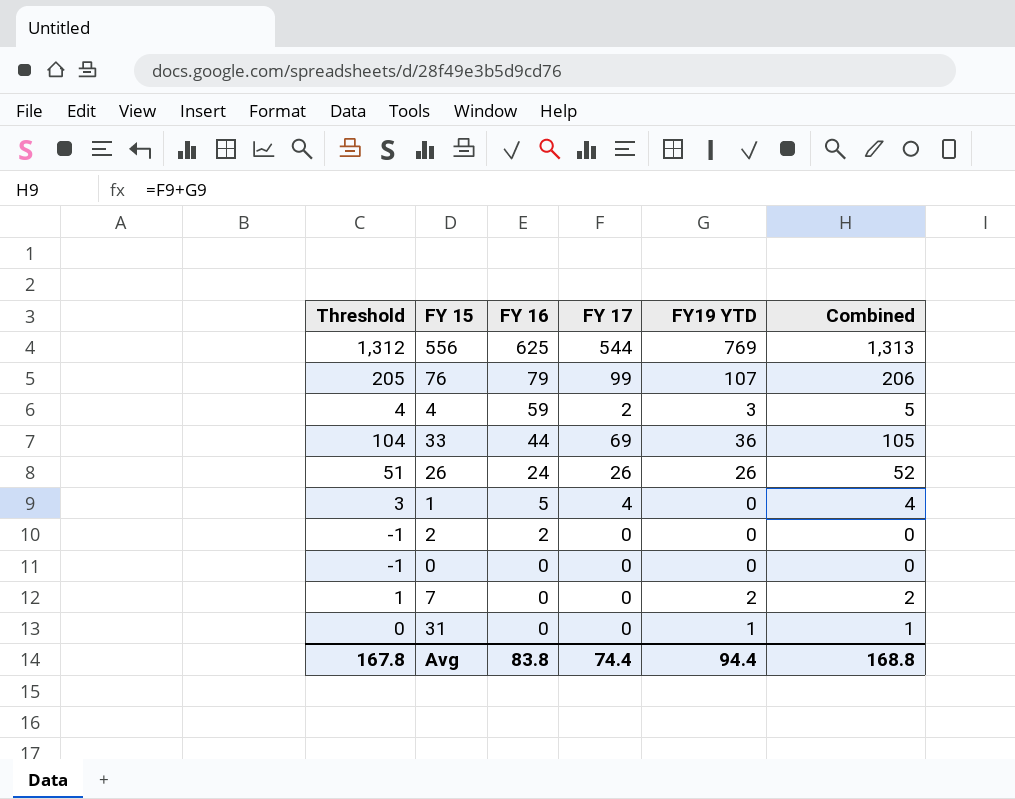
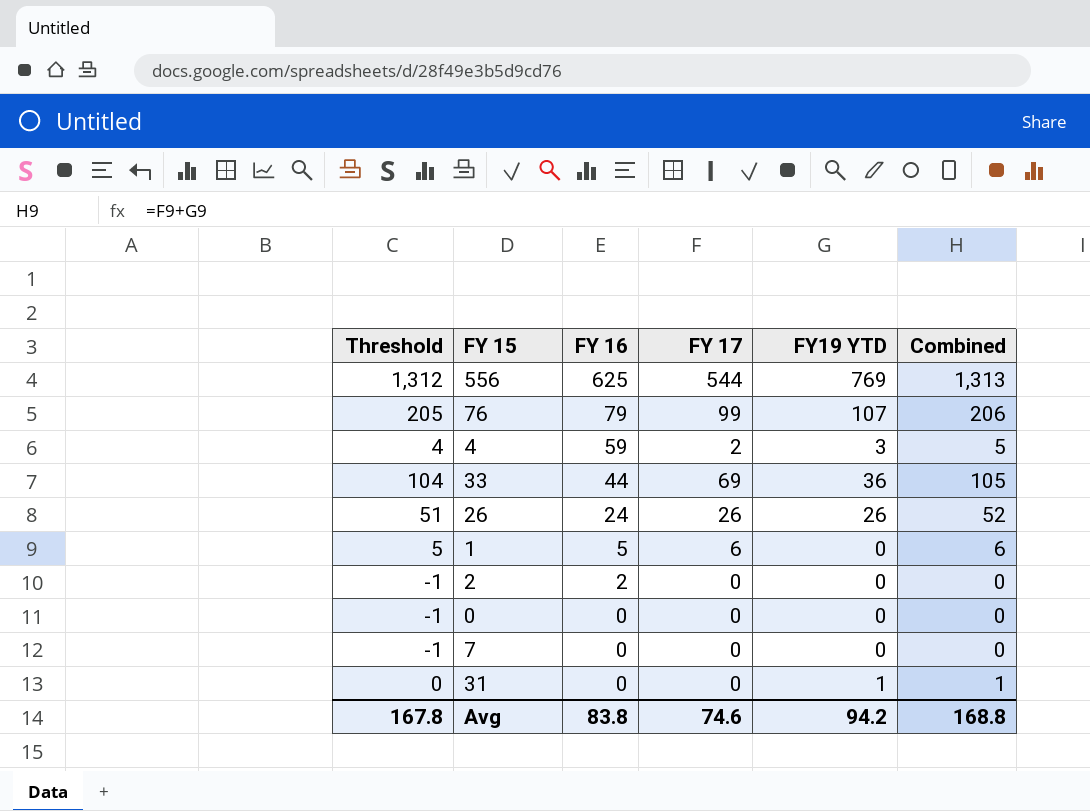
1 | Threshold: 3 -> 5
1 | FY 17: 4 -> 6
1 | Combined: 4 -> 6
7 | Threshold: 1 -> -1
7 | FY19 YTD: 2 -> 0
7 | Combined: 2 -> 0
Avg | FY 17: 74.4 -> 74.6
Avg | FY19 YTD: 94.4 -> 94.2

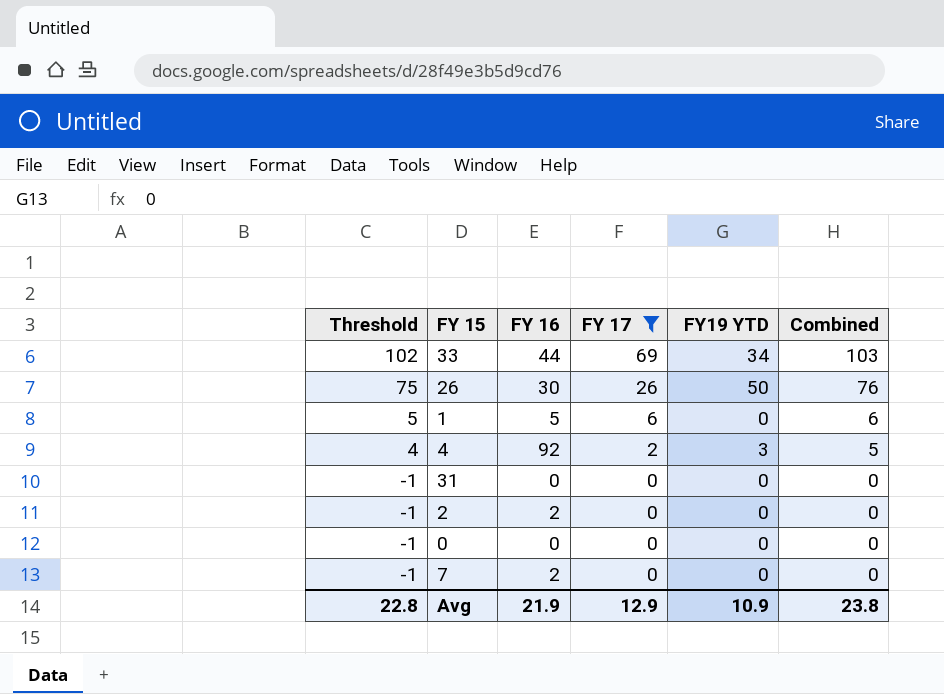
filter: none -> FY 17 <= 69
row order: FY 16 descending -> Threshold descending
33 | Threshold: 104 -> 102
33 | FY19 YTD: 36 -> 34
33 | Combined: 105 -> 103
26 | Threshold: 51 -> 75
26 | FY 16: 24 -> 30
26 | FY19 YTD: 26 -> 50
26 | Combined: 52 -> 76
4 | FY 16: 59 -> 92
31 | Threshold: 0 -> -1
31 | FY19 YTD: 1 -> 0
31 | Combined: 1 -> 0
7 | FY 16: 0 -> 2
Avg | Threshold: 167.8 -> 22.8
Avg | FY 16: 83.8 -> 21.9
Avg | FY 17: 74.6 -> 12.9
Avg | FY19 YTD: 94.2 -> 10.9
Avg | Combined: 168.8 -> 23.8

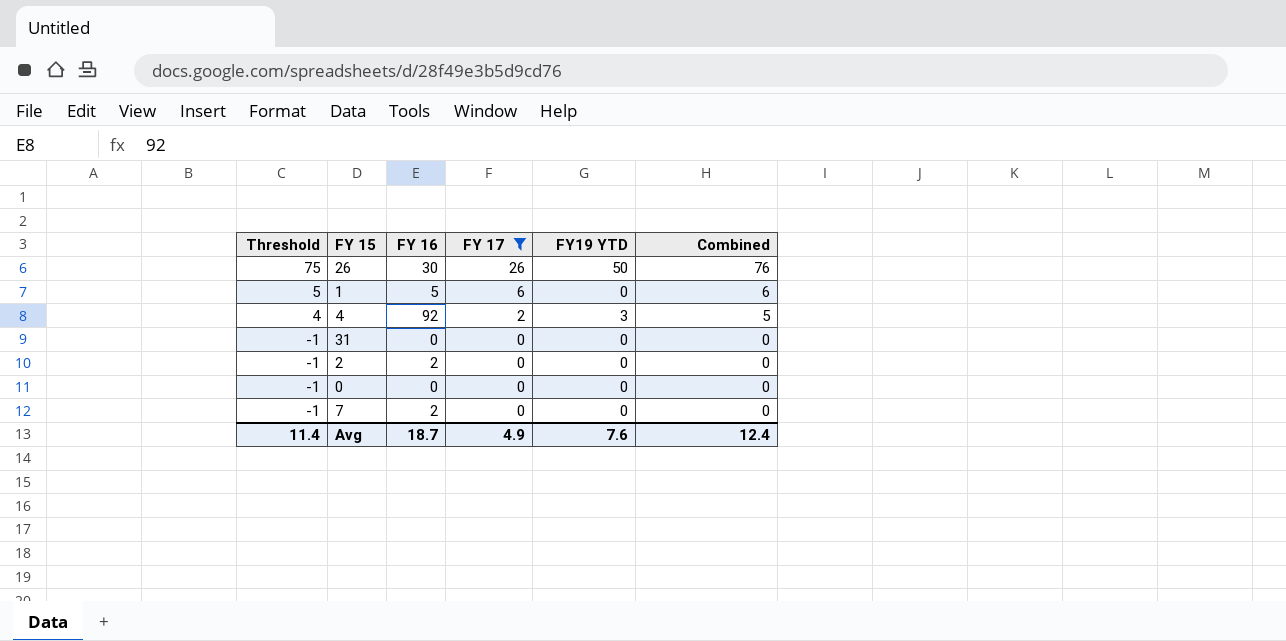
row 33: 102 | 44 | 69 | 34 | 103 -> none
Avg | Threshold: 22.8 -> 11.4
Avg | FY 16: 21.9 -> 18.7
Avg | FY 17: 12.9 -> 4.9
Avg | FY19 YTD: 10.9 -> 7.6
Avg | Combined: 23.8 -> 12.4

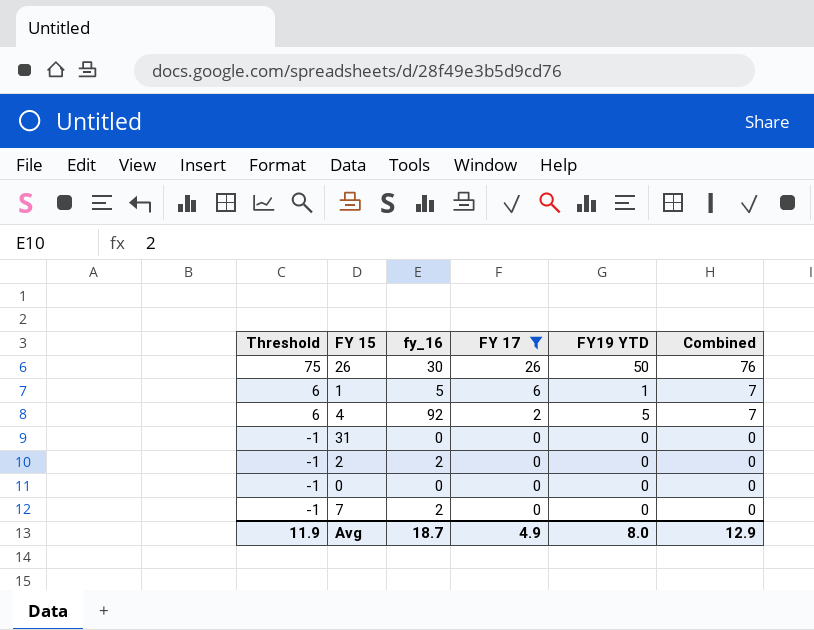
column name: FY 16 -> fy_16
1 | Threshold: 5 -> 6
1 | FY19 YTD: 0 -> 1
1 | Combined: 6 -> 7
4 | Threshold: 4 -> 6
4 | FY19 YTD: 3 -> 5
4 | Combined: 5 -> 7
Avg | Threshold: 11.4 -> 11.9
Avg | FY19 YTD: 7.6 -> 8.0
Avg | Combined: 12.4 -> 12.9

